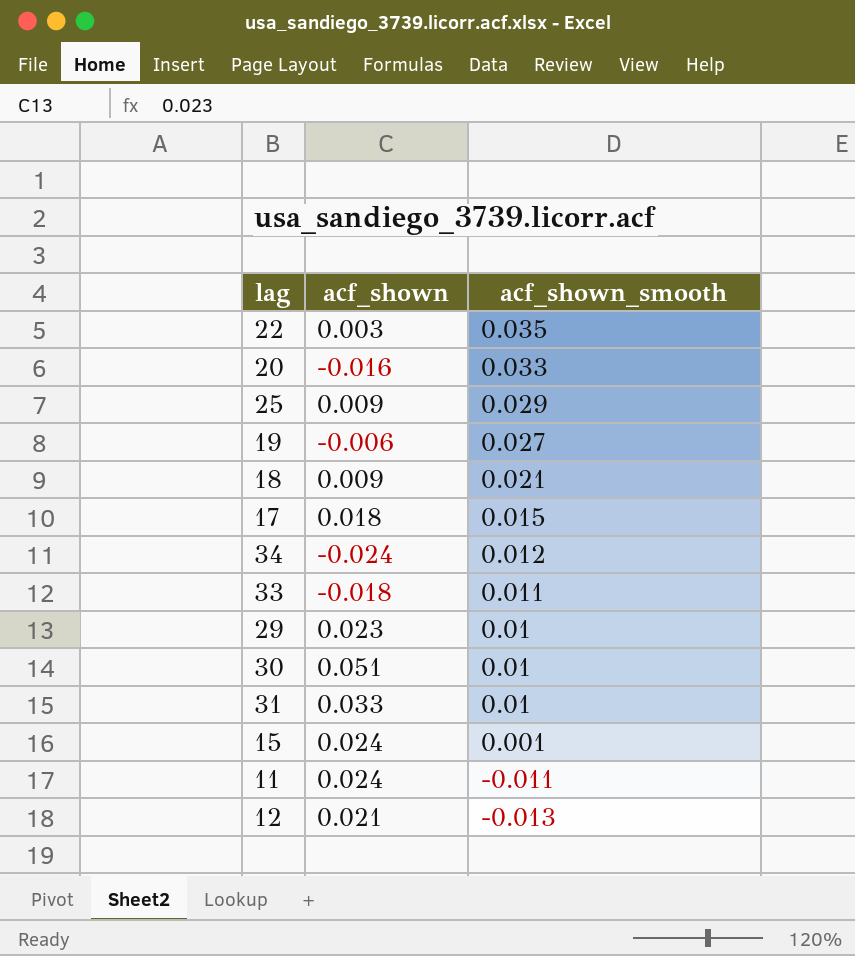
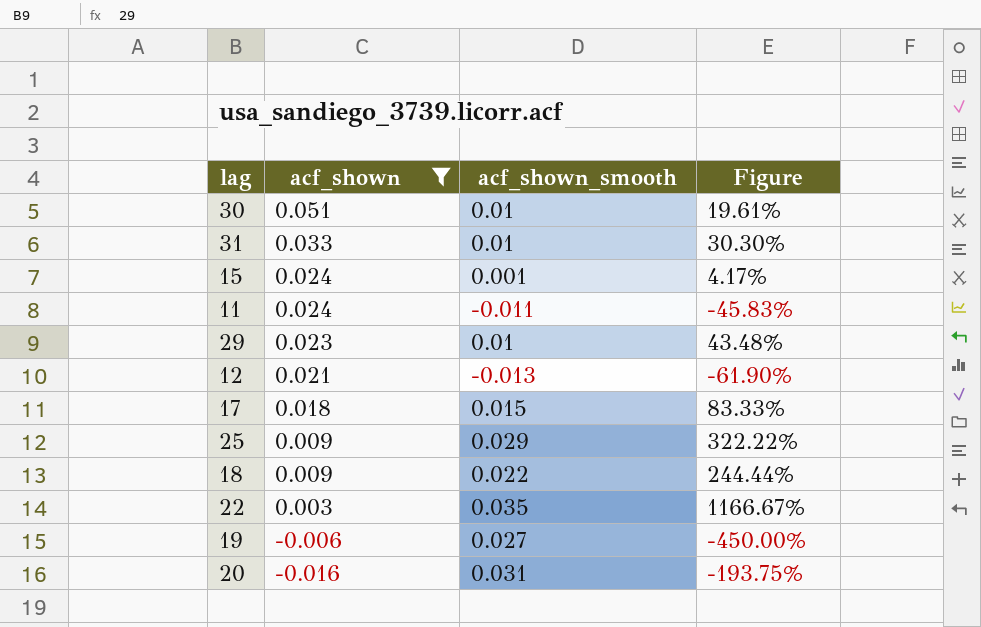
filter: none -> acf_shown >= -0.016
row order: acf_shown_smooth descending -> acf_shown descending
column Figure | formula: none -> [acf_shown_smooth] / [acf_shown]
18 | acf_shown_smooth: 0.021 -> 0.022
20 | acf_shown_smooth: 0.033 -> 0.031

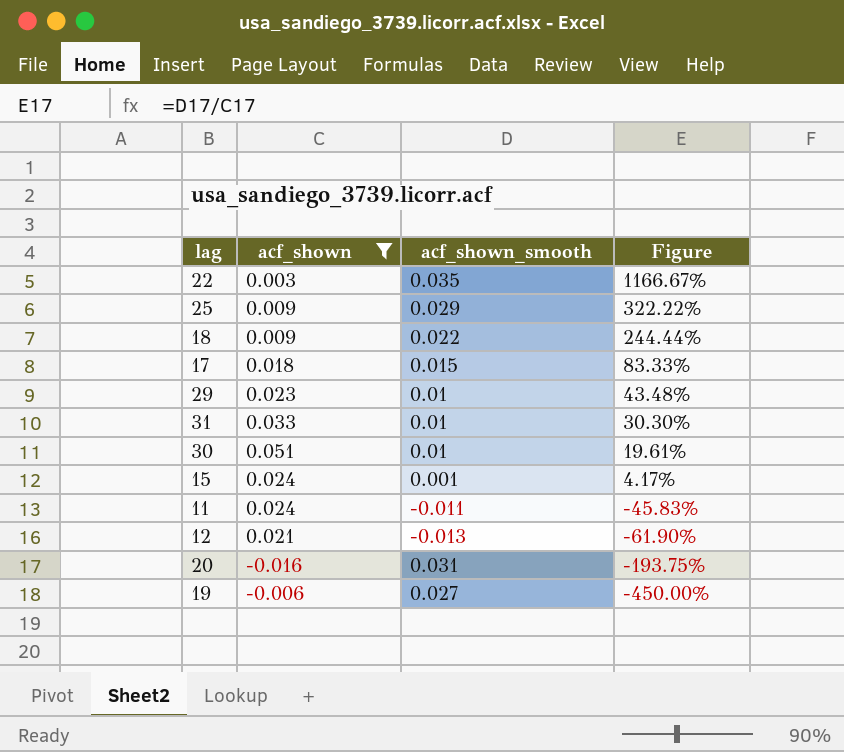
row order: acf_shown descending -> Figure descending

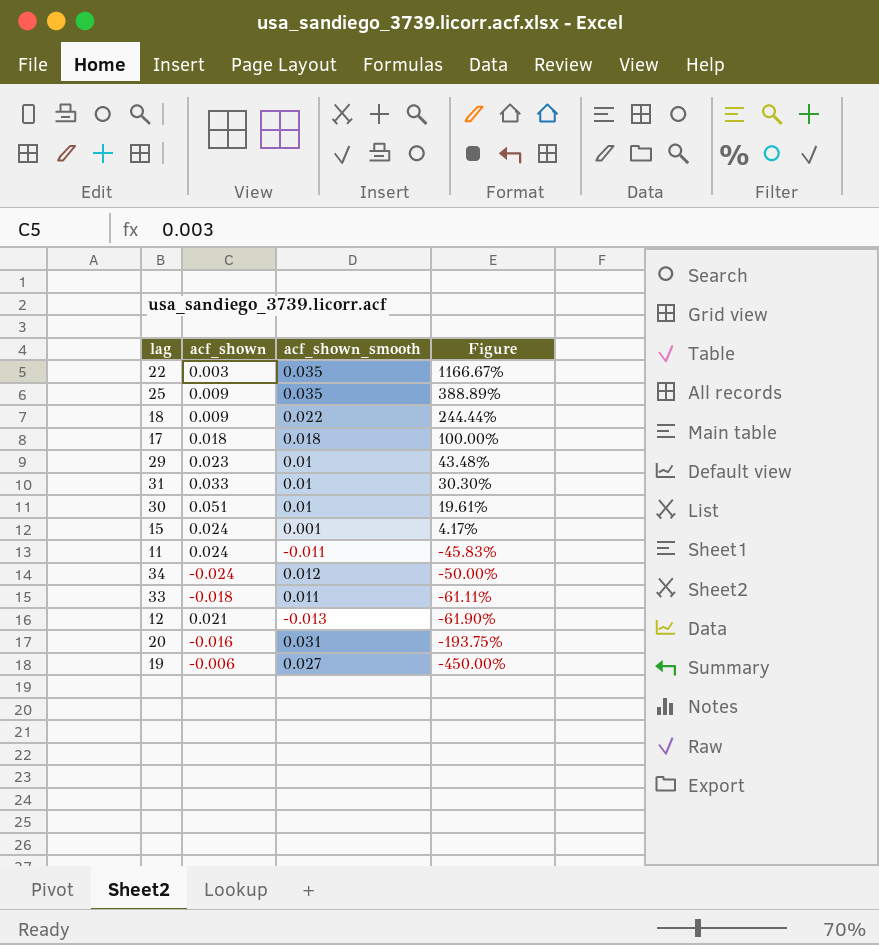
filter: acf_shown >= -0.016 -> none
25 | acf_shown_smooth: 0.029 -> 0.035
25 | Figure: 322.22% -> 388.89%
17 | acf_shown_smooth: 0.015 -> 0.018
17 | Figure: 83.33% -> 100.00%

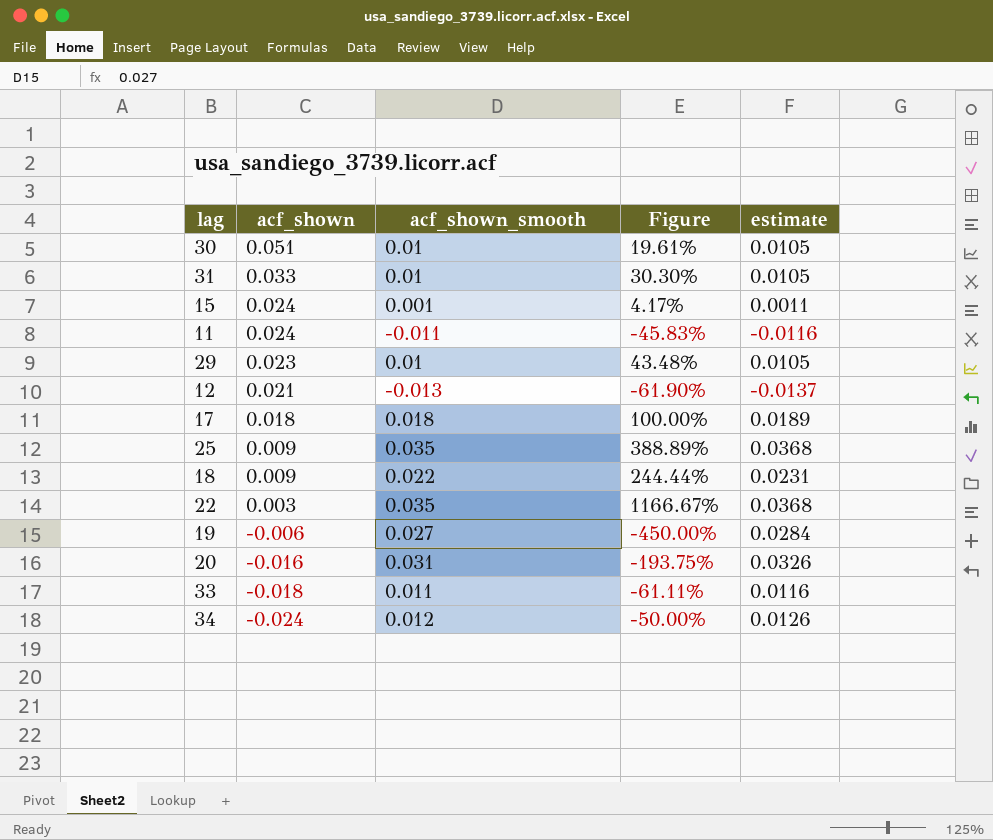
row order: Figure descending -> acf_shown descending
column estimate | formula: none -> [acf_shown_smooth] * 1.05

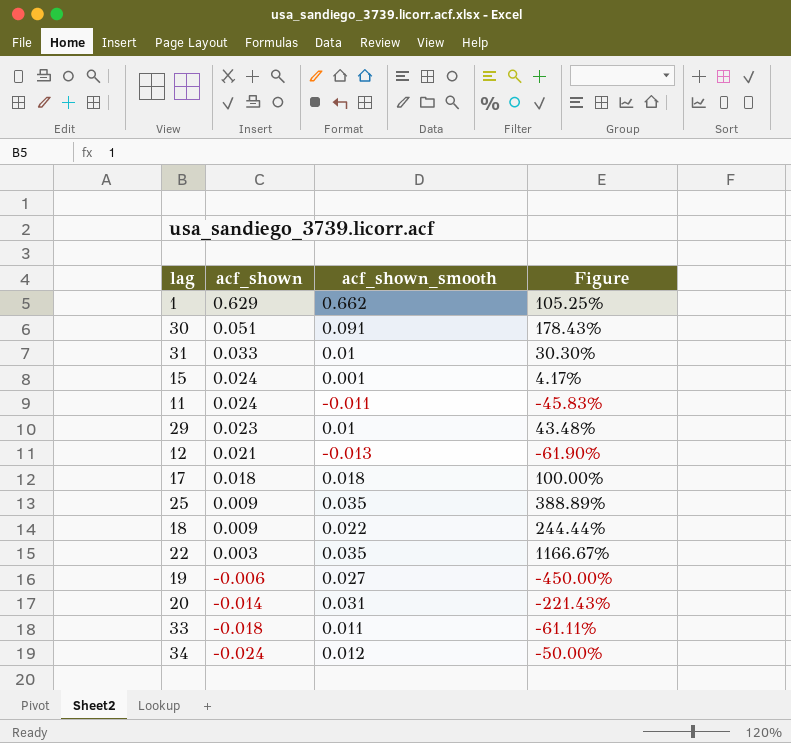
column estimate | formula: [acf_shown_smooth] * 1.05 -> none
row 1: none -> 0.629 | 0.662 | 105.25%
30 | acf_shown_smooth: 0.01 -> 0.091
30 | Figure: 19.61% -> 178.43%
20 | acf_shown: -0.016 -> -0.014
20 | Figure: -193.75% -> -221.43%

